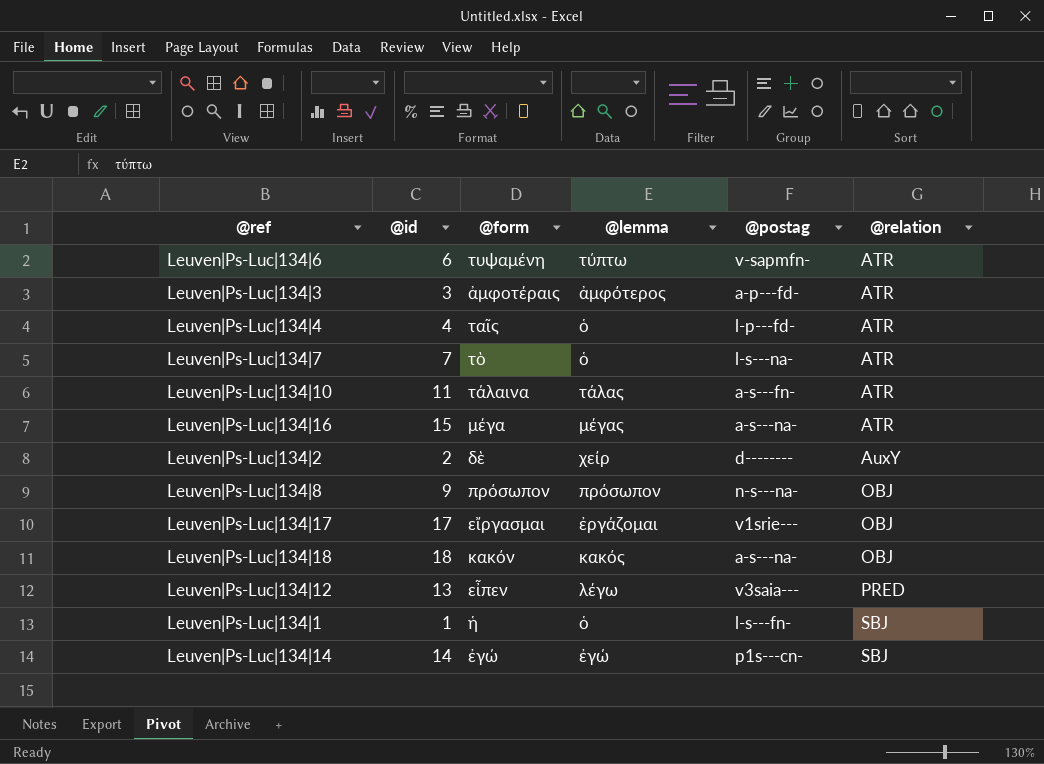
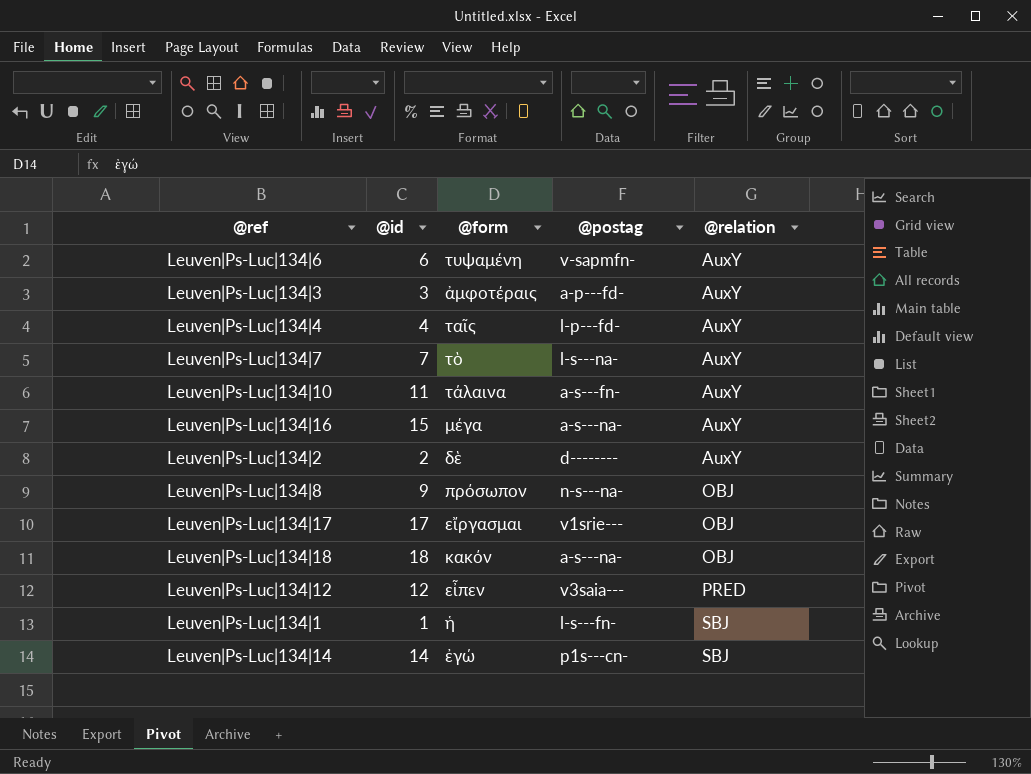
column @lemma | position: 4 -> none
Leuven|Ps-Luc|134|6 | @relation: ATR -> AuxY
Leuven|Ps-Luc|134|3 | @relation: ATR -> AuxY
Leuven|Ps-Luc|134|4 | @relation: ATR -> AuxY
Leuven|Ps-Luc|134|7 | @relation: ATR -> AuxY
Leuven|Ps-Luc|134|10 | @relation: ATR -> AuxY
Leuven|Ps-Luc|134|16 | @relation: ATR -> AuxY
Leuven|Ps-Luc|134|12 | @id: 13 -> 12

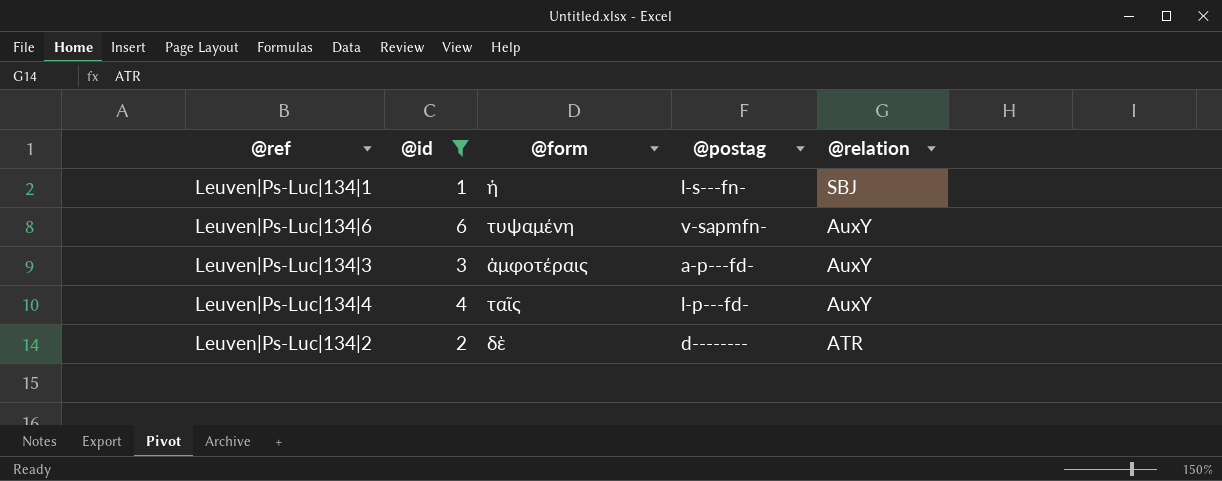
filter: none -> @id <= 6
row order: @relation ascending -> @relation descending
Leuven|Ps-Luc|134|2 | @relation: AuxY -> ATR

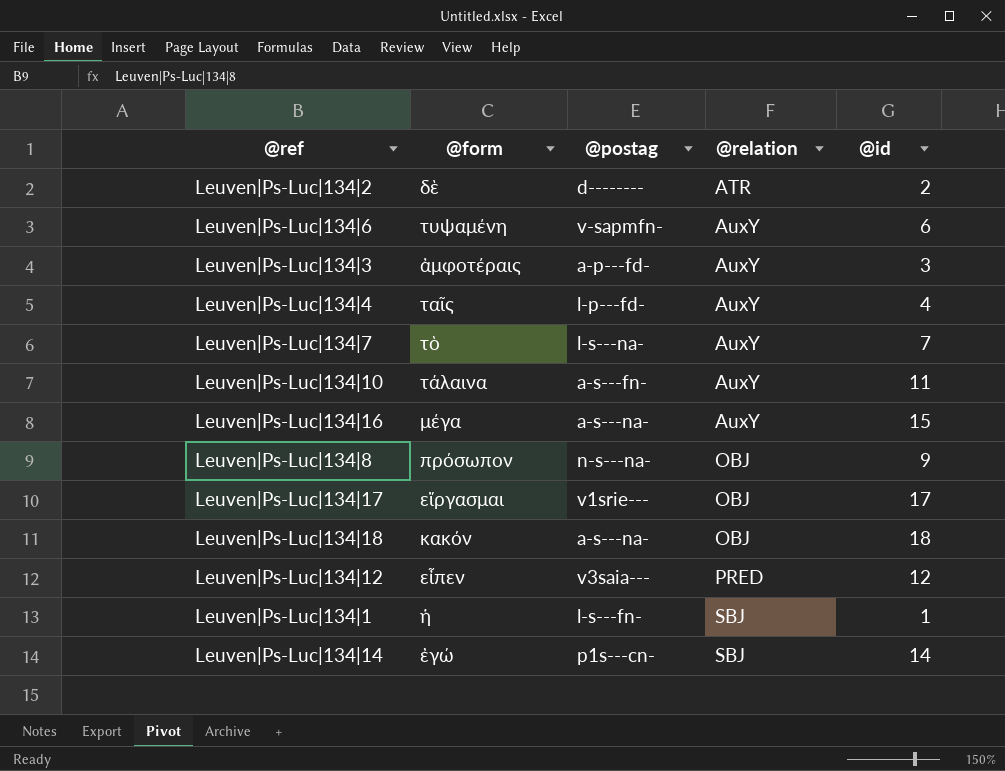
filter: @id <= 6 -> none
row order: @relation descending -> @relation ascending
column @id | position: 2 -> 5

